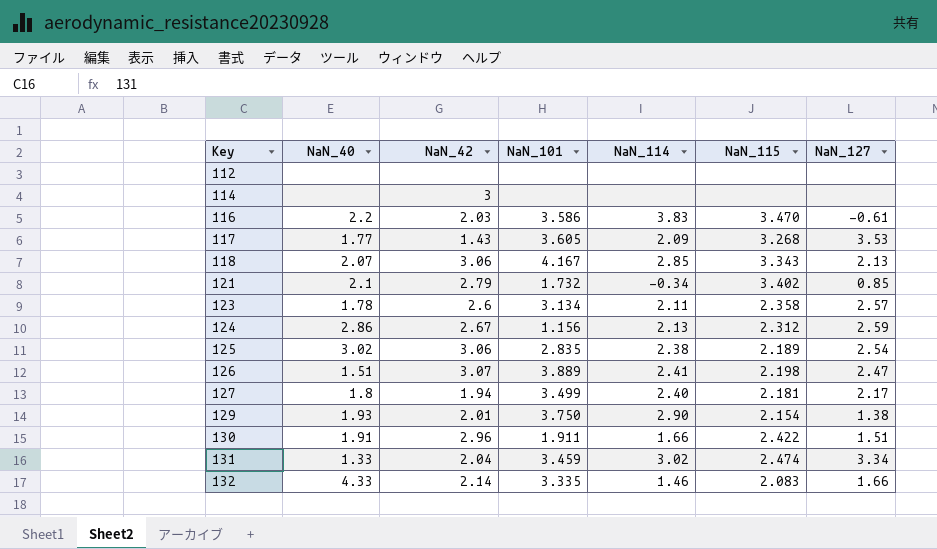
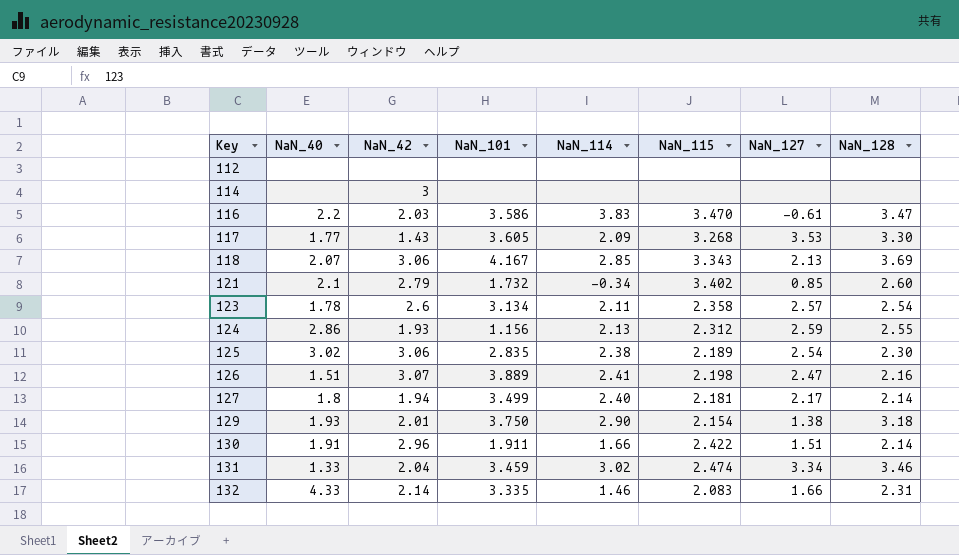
column NaN_128 | position: none -> 8
124 | NaN_42: 2.67 -> 1.93

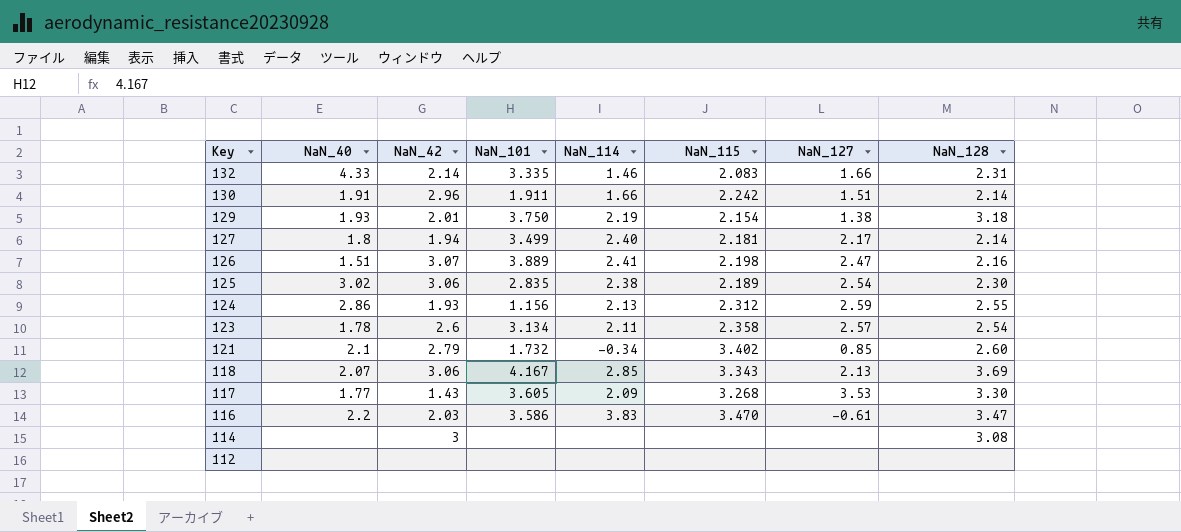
row order: Key ascending -> Key descending
row 131: 1.33 | 2.04 | 3.459 | 3.02 | 2.474 | 3.34 | 3.46 -> none
130 | NaN_115: 2.422 -> 2.242
129 | NaN_114: 2.90 -> 2.19
114 | NaN_128: none -> 3.08

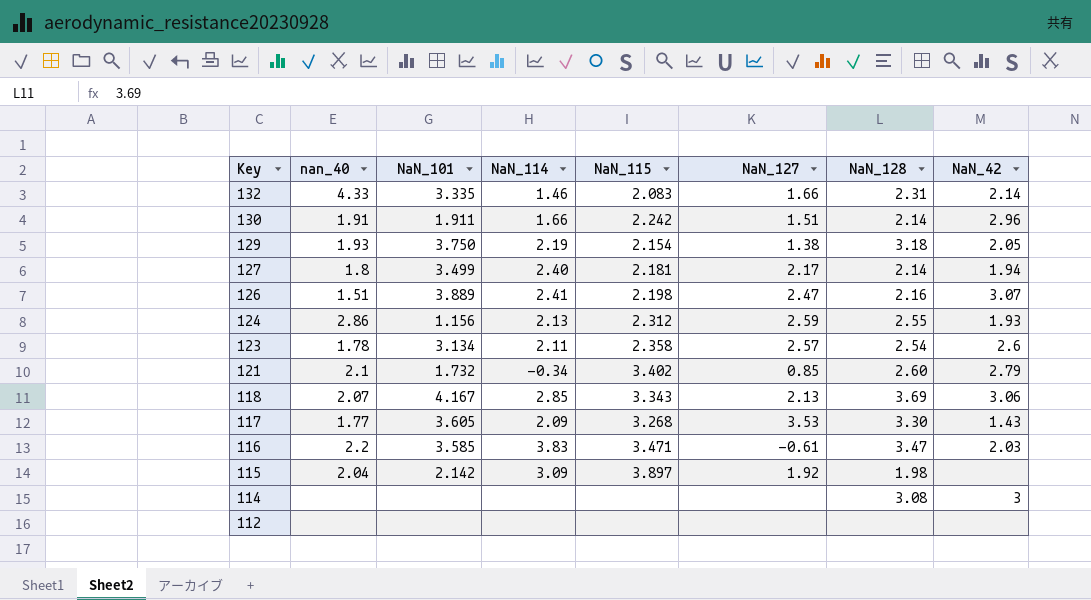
column name: NaN_40 -> nan_40
column NaN_42 | position: 3 -> 8
row 125: 3.02 | 3.06 | 2.835 | 2.38 | 2.189 | 2.54 | 2.30 -> none
129 | NaN_42: 2.01 -> 2.05
116 | NaN_101: 3.586 -> 3.585
116 | NaN_115: 3.470 -> 3.471
row 115: none -> 2.04 | 2.142 | 3.09 | 3.897 | 1.92 | 1.98 | none

